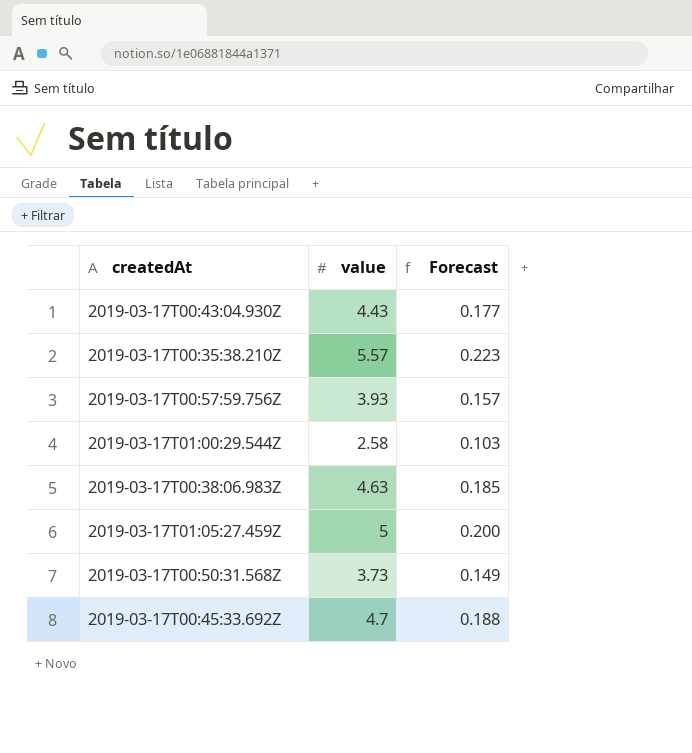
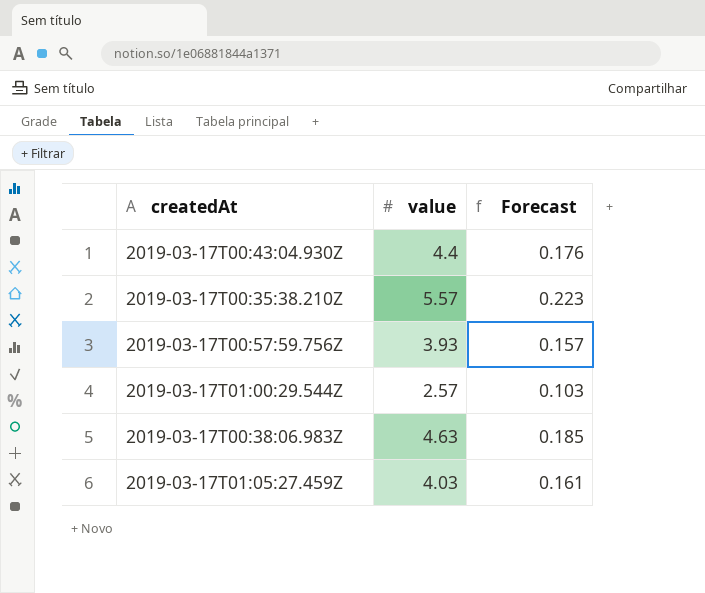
row 2019-03-17T00:50:31.568Z: 3.73 | 0.149 -> none
row 2019-03-17T00:45:33.692Z: 4.7 | 0.188 -> none
2019-03-17T00:43:04.930Z | value: 4.43 -> 4.4
2019-03-17T00:43:04.930Z | Forecast: 0.177 -> 0.176
2019-03-17T01:00:29.544Z | value: 2.58 -> 2.57
2019-03-17T01:05:27.459Z | value: 5 -> 4.03
2019-03-17T01:05:27.459Z | Forecast: 0.200 -> 0.161

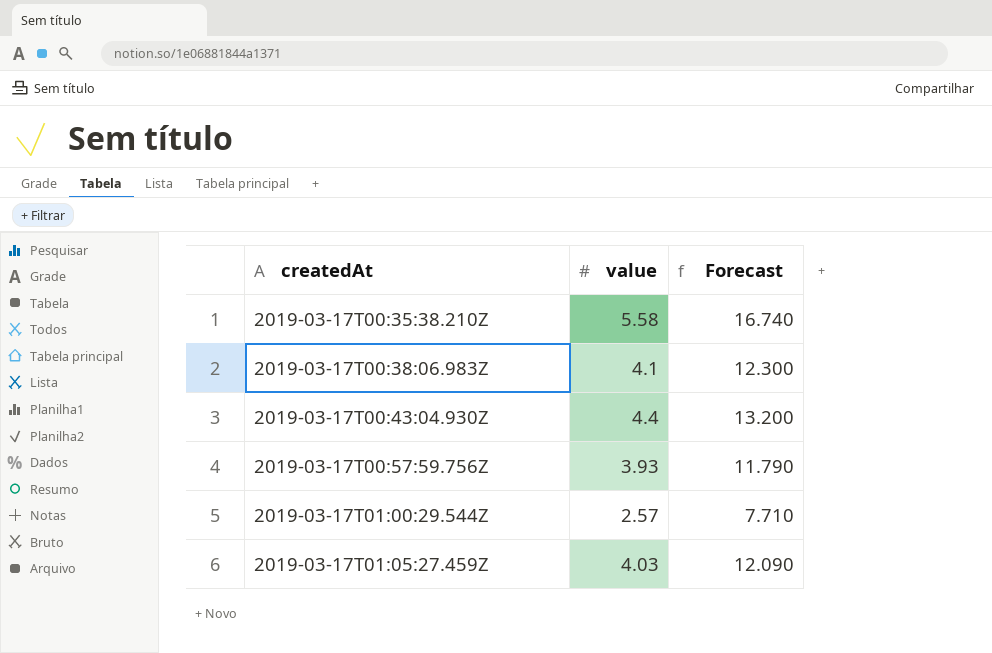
row order: none -> createdAt ascending
column Forecast | formula: [value] * 0.04 -> [value] * 3
2019-03-17T00:35:38.210Z | value: 5.57 -> 5.58
2019-03-17T00:38:06.983Z | value: 4.63 -> 4.1

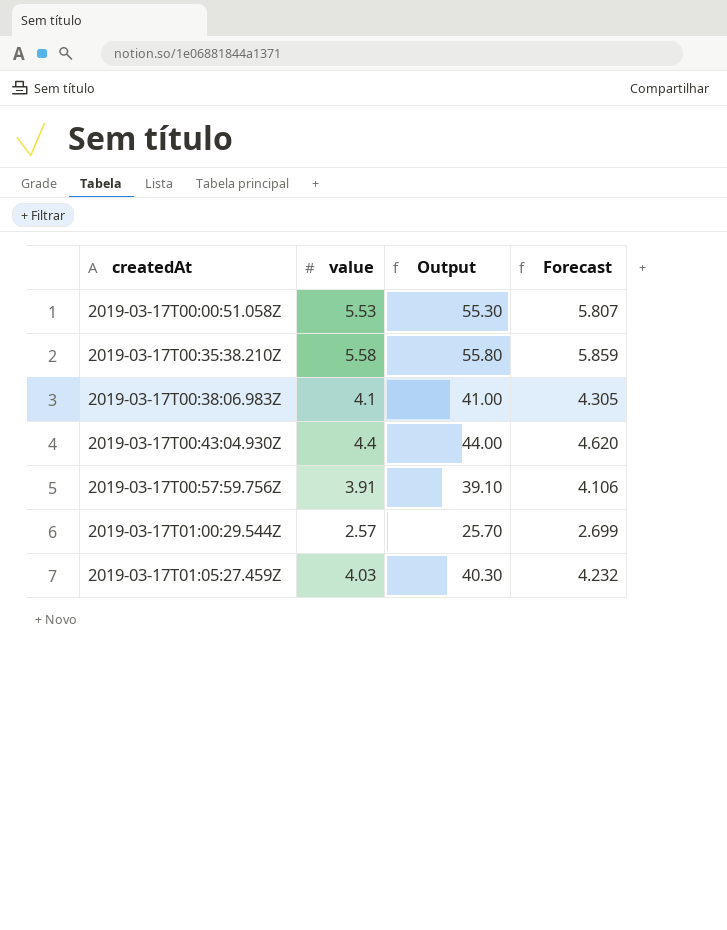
column Output | formula: none -> [value] * 10
column Forecast | formula: [value] * 3 -> [value] * 1.05
row 2019-03-17T00:00:51.058Z: none -> 5.53 | 55.30 | 5.807
2019-03-17T00:57:59.756Z | value: 3.93 -> 3.91

